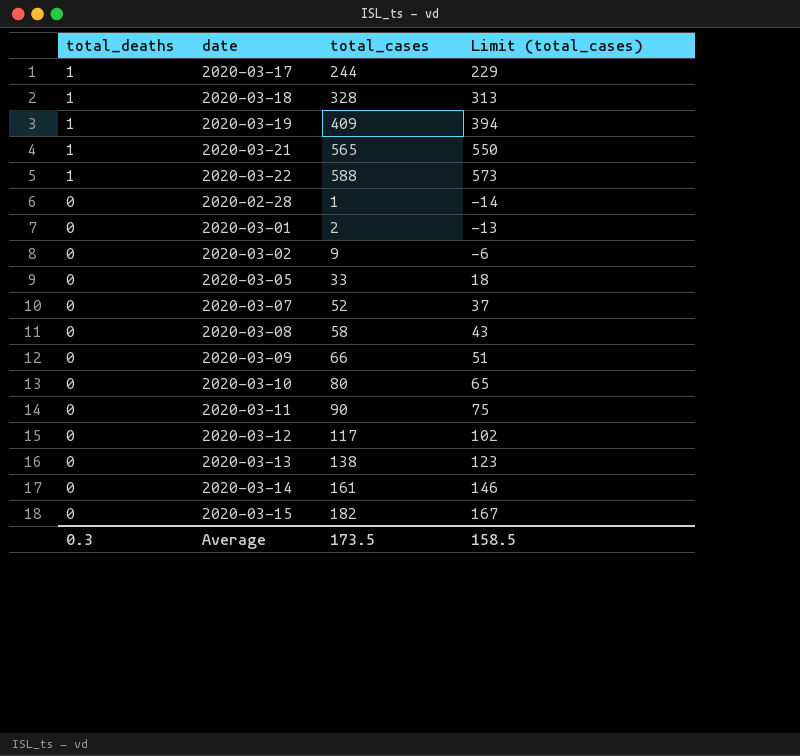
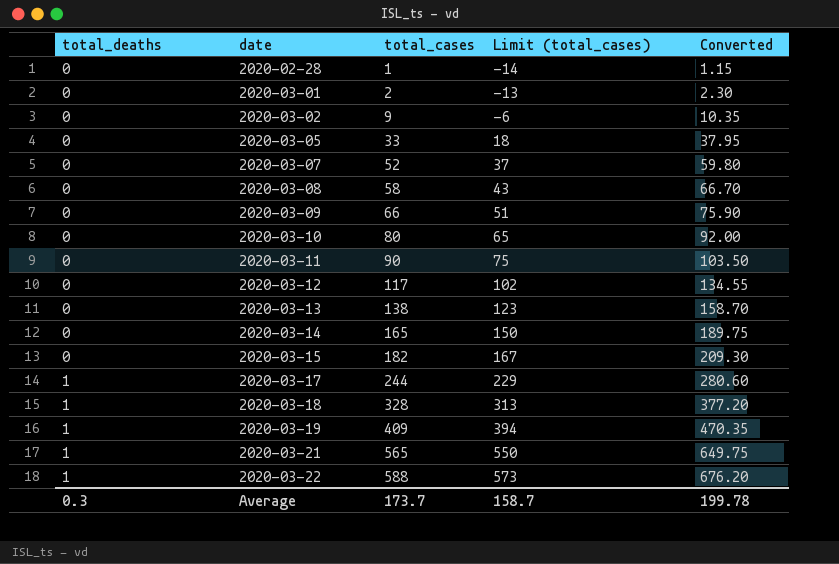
row order: total_deaths descending -> total_deaths ascending
column Converted | formula: none -> [total_cases] * 1.15
2020-03-14 | total_cases: 161 -> 165
2020-03-14 | Limit (total_cases): 146 -> 150
Average | total_cases: 173.5 -> 173.7
Average | Limit (total_cases): 158.5 -> 158.7

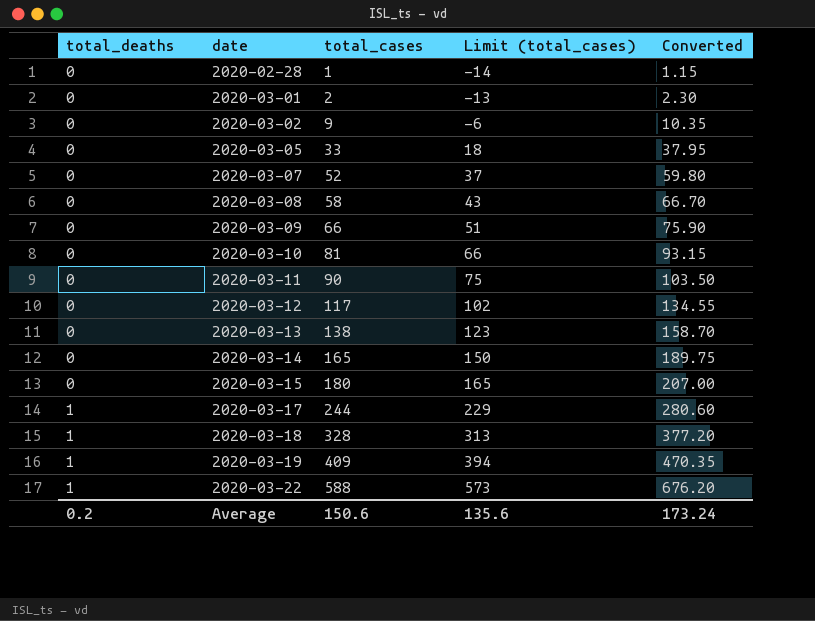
row 2020-03-21: 1 | 565 | 550 | 649.75 -> none
2020-03-10 | total_cases: 80 -> 81
2020-03-10 | Limit (total_cases): 65 -> 66
2020-03-10 | Converted: 92.00 -> 93.15
2020-03-15 | total_cases: 182 -> 180
2020-03-15 | Limit (total_cases): 167 -> 165
2020-03-15 | Converted: 209.30 -> 207.00
Average | total_deaths: 0.3 -> 0.2
Average | total_cases: 173.7 -> 150.6
Average | Limit (total_cases): 158.7 -> 135.6
Average | Converted: 199.78 -> 173.24

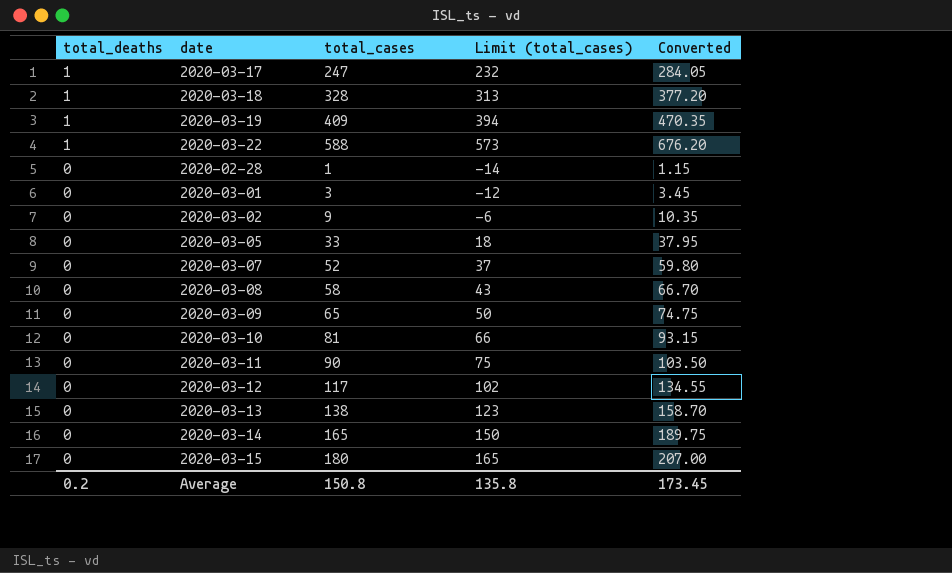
row order: total_deaths ascending -> total_deaths descending
2020-03-17 | total_cases: 244 -> 247
2020-03-17 | Limit (total_cases): 229 -> 232
2020-03-17 | Converted: 280.60 -> 284.05
2020-03-01 | total_cases: 2 -> 3
2020-03-01 | Limit (total_cases): -13 -> -12
2020-03-01 | Converted: 2.30 -> 3.45
2020-03-09 | total_cases: 66 -> 65
2020-03-09 | Limit (total_cases): 51 -> 50
2020-03-09 | Converted: 75.90 -> 74.75
Average | total_cases: 150.6 -> 150.8
Average | Limit (total_cases): 135.6 -> 135.8
Average | Converted: 173.24 -> 173.45

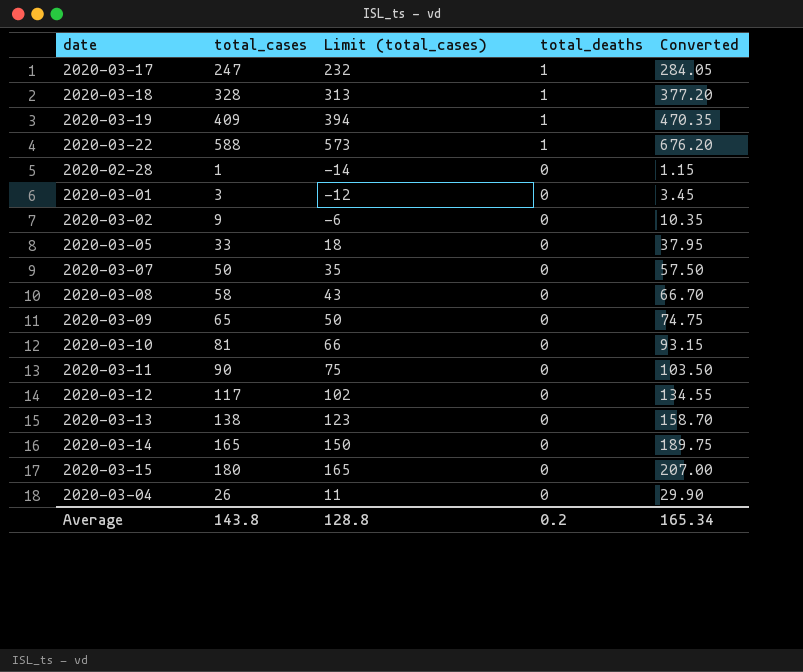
column total_deaths | position: 1 -> 4
2020-03-07 | total_cases: 52 -> 50
2020-03-07 | Limit (total_cases): 37 -> 35
2020-03-07 | Converted: 59.80 -> 57.50
row 2020-03-04: none -> 26 | 11 | 0 | 29.90
Average | total_cases: 150.8 -> 143.8
Average | Limit (total_cases): 135.8 -> 128.8
Average | Converted: 173.45 -> 165.34

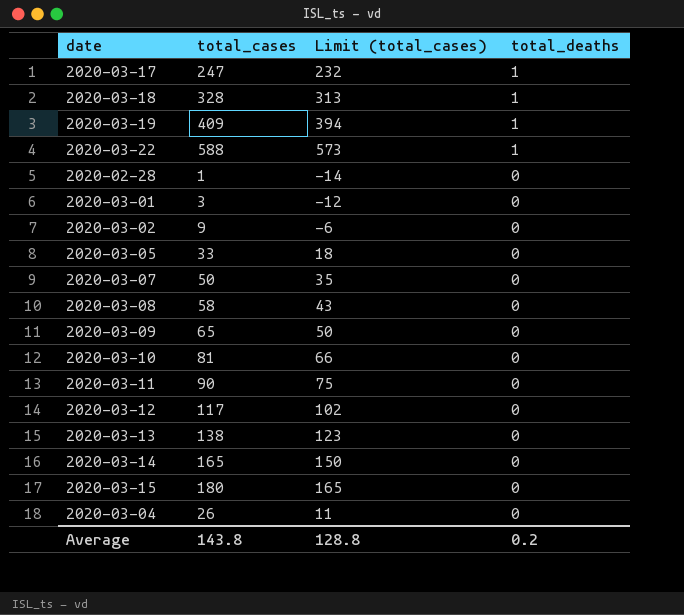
column Converted | formula: [total_cases] * 1.15 -> none

